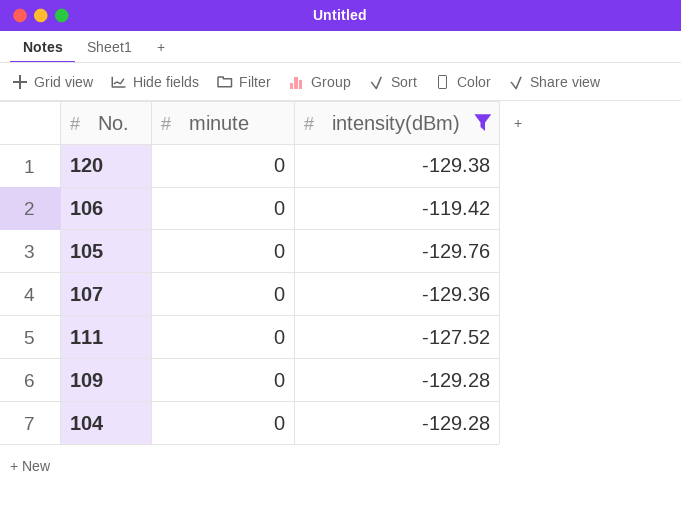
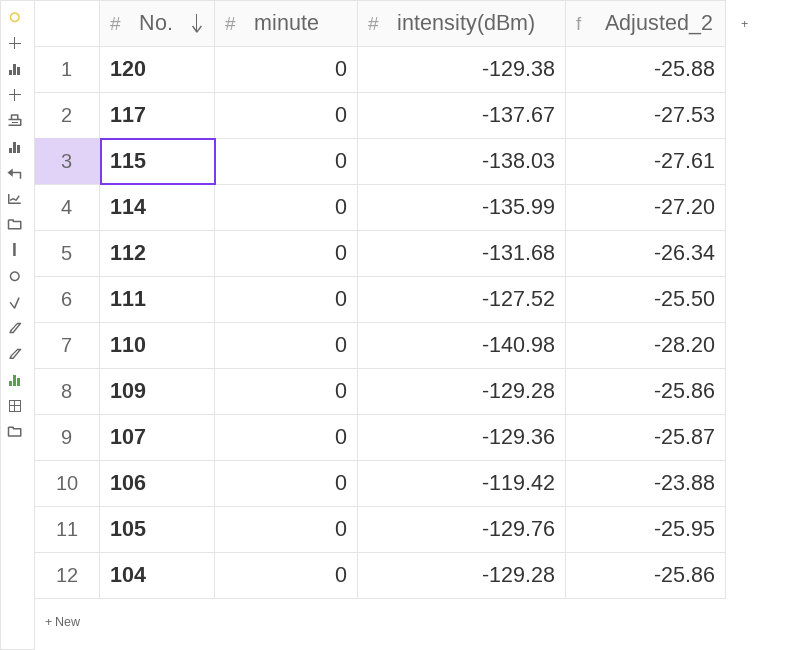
filter: intensity(dBm) >= -129.76 -> none
row order: none -> No. descending
column Adjusted_2 | formula: none -> [intensity(dBm)] * 0.2

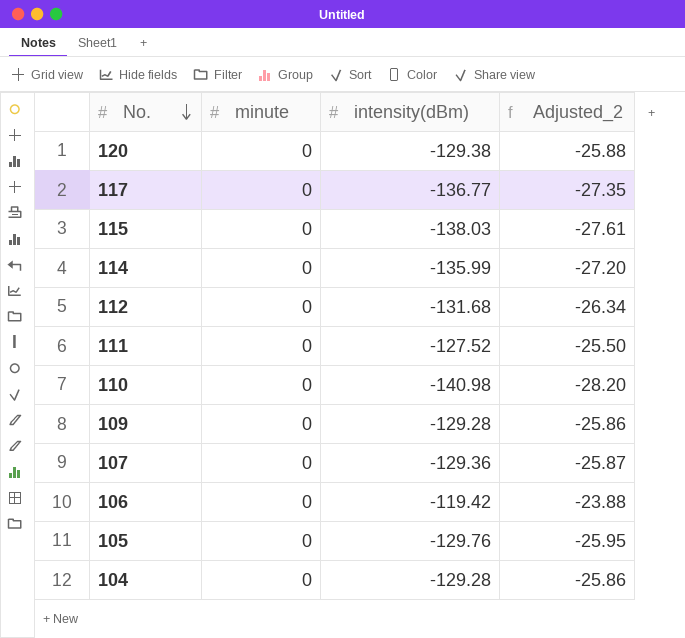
117 | intensity(dBm): -137.67 -> -136.77
117 | Adjusted_2: -27.53 -> -27.35

